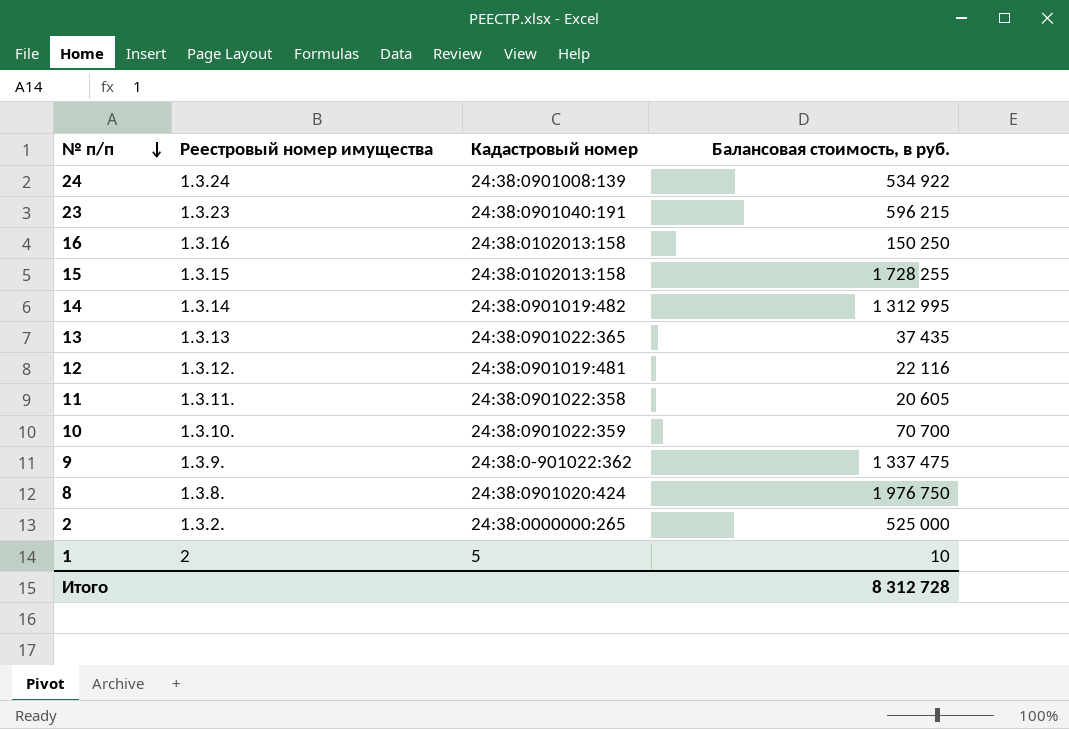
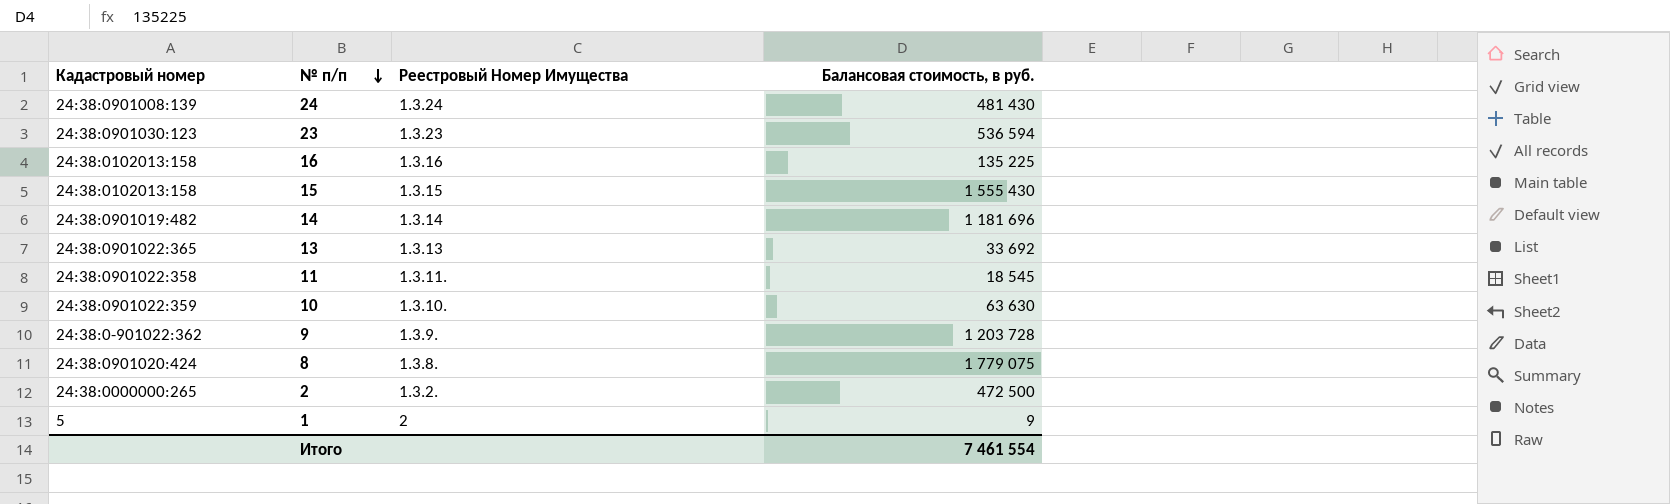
column Кадастровый номер | position: 3 -> 1
column name: Реестровый номер имущества -> Реестровый Номер Имущества
row 12: 1.3.12. | 24:38:0901019:481 | 22 116 -> none
24 | Балансовая стоимость, в руб.: 534 922 -> 481 430
23 | Кадастровый номер: 24:38:0901040:191 -> 24:38:0901030:123
23 | Балансовая стоимость, в руб.: 596 215 -> 536 594
16 | Балансовая стоимость, в руб.: 150 250 -> 135 225
15 | Балансовая стоимость, в руб.: 1 728 255 -> 1 555 430
14 | Балансовая стоимость, в руб.: 1 312 995 -> 1 181 696
13 | Балансовая стоимость, в руб.: 37 435 -> 33 692
11 | Балансовая стоимость, в руб.: 20 605 -> 18 545
10 | Балансовая стоимость, в руб.: 70 700 -> 63 630
9 | Балансовая стоимость, в руб.: 1 337 475 -> 1 203 728
8 | Балансовая стоимость, в руб.: 1 976 750 -> 1 779 075
2 | Балансовая стоимость, в руб.: 525 000 -> 472 500
1 | Балансовая стоимость, в руб.: 10 -> 9
Итого | Балансовая стоимость, в руб.: 8 312 728 -> 7 461 554

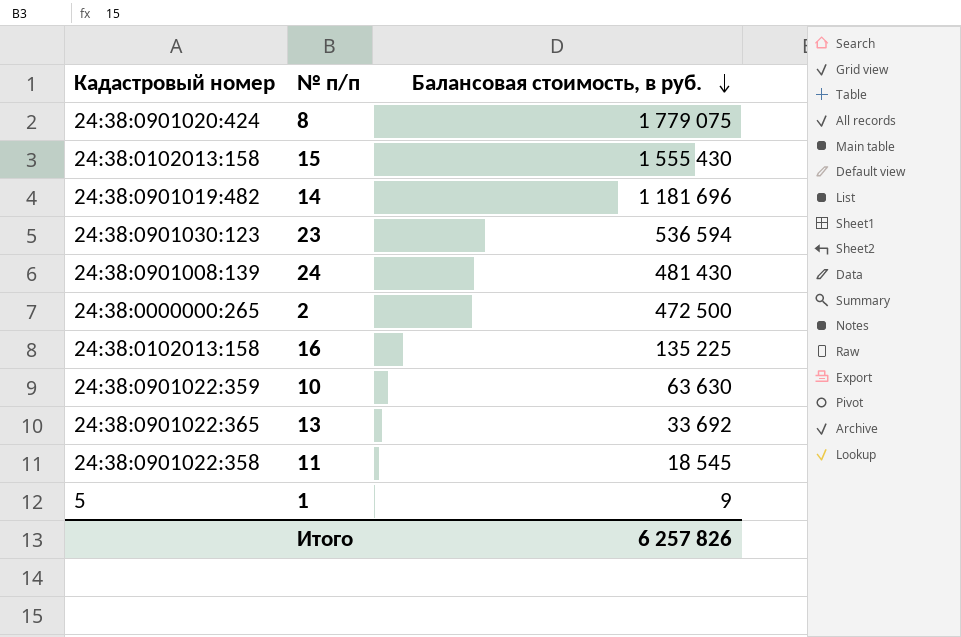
row order: № п/п descending -> Балансовая стоимость, в руб. descending
column Реестровый Номер Имущества | position: 3 -> none
row 9: 24:38:0-901022:362 | 1.3.9. | 1 203 728 -> none
Итого | Балансовая стоимость, в руб.: 7 461 554 -> 6 257 826

